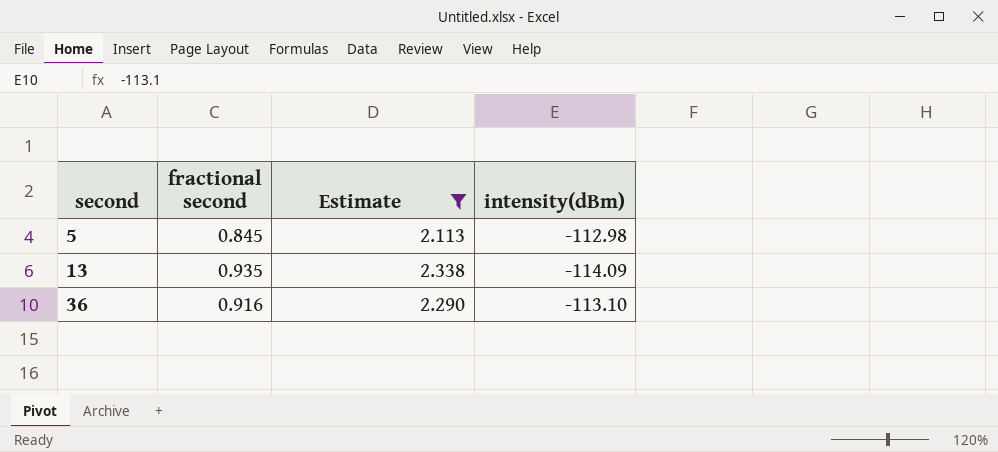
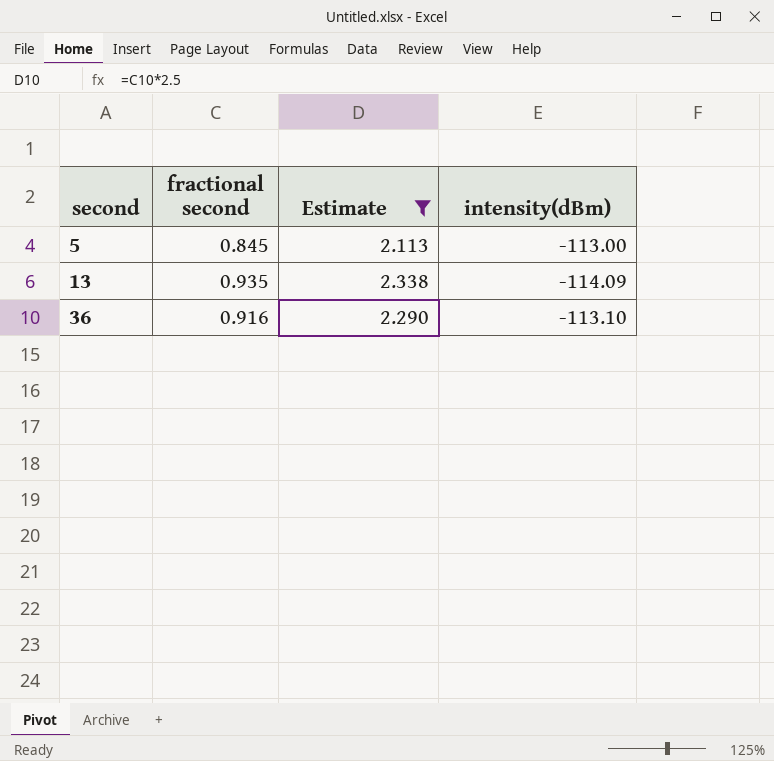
5 | intensity(dBm): -112.98 -> -113.00

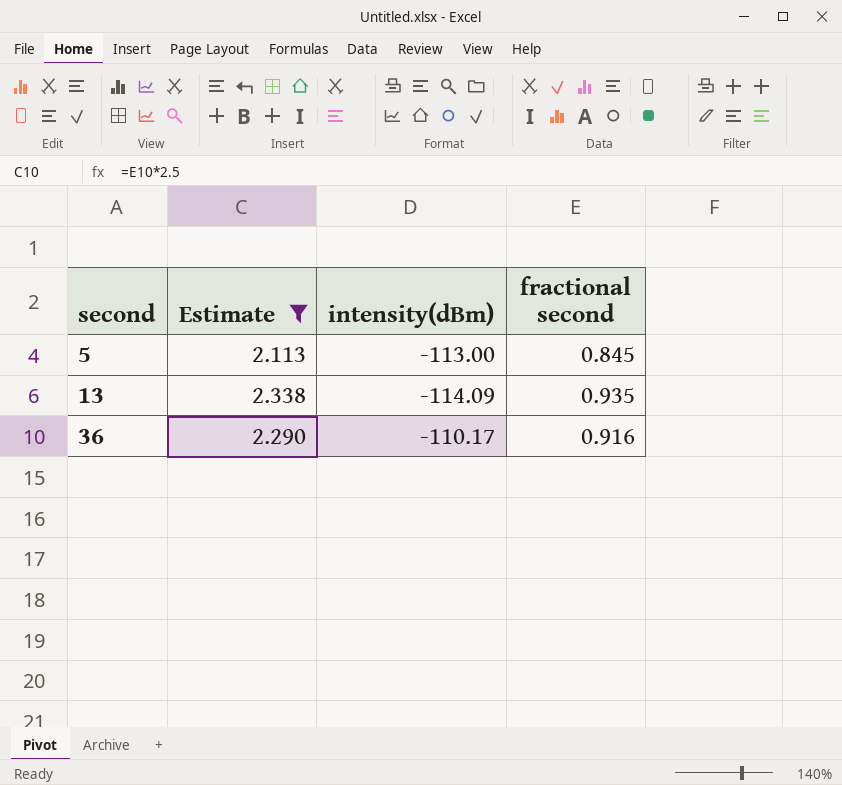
column fractional second | position: 2 -> 4
36 | intensity(dBm): -113.10 -> -110.17

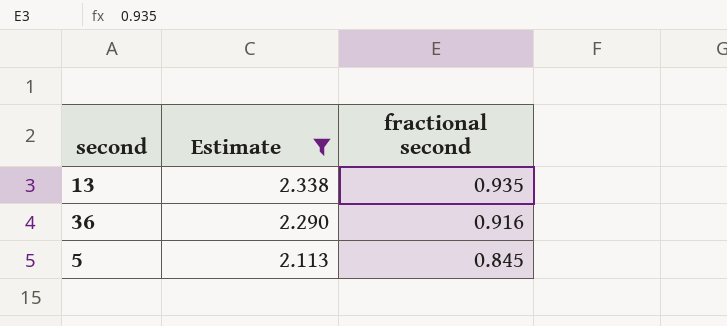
row order: second ascending -> Estimate descending
column intensity(dBm) | position: 3 -> none

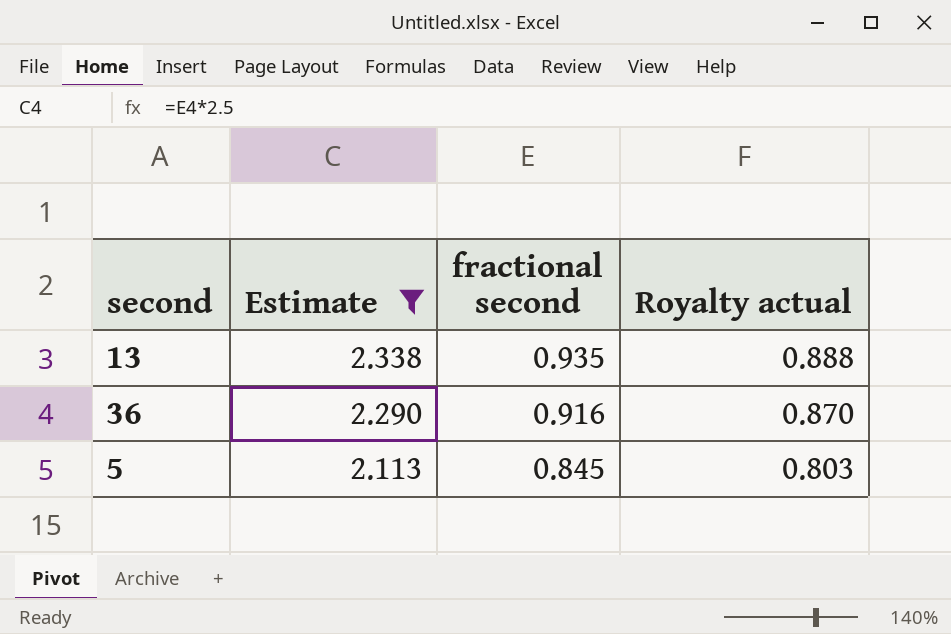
column Royalty actual | formula: none -> [fractional second] * 0.95

